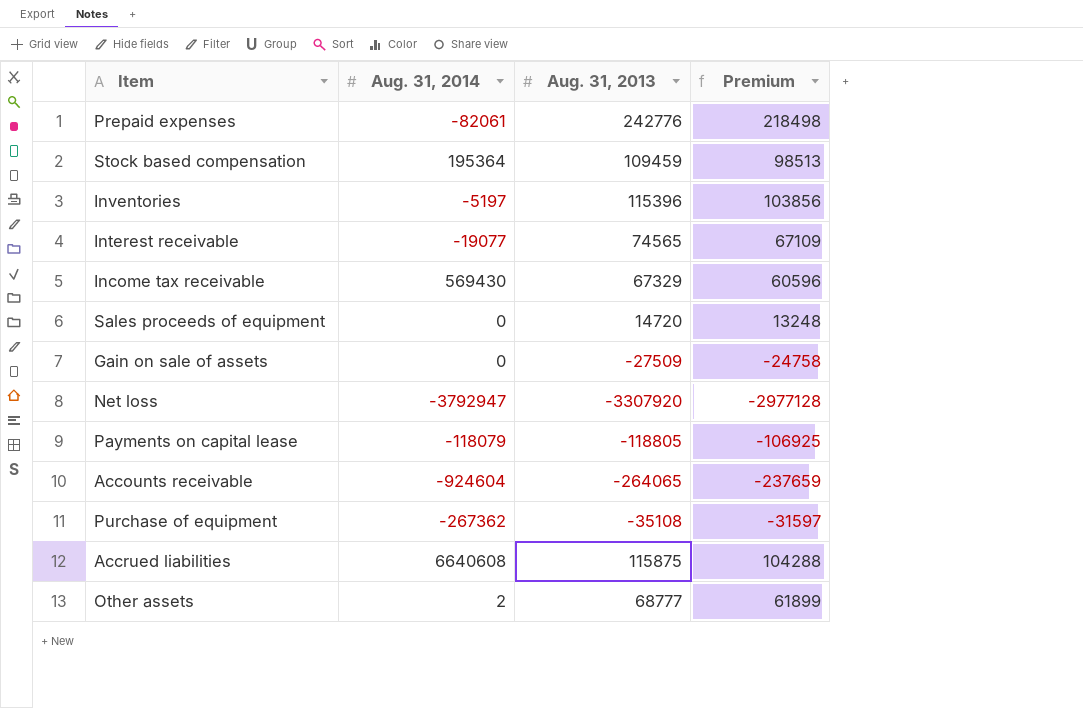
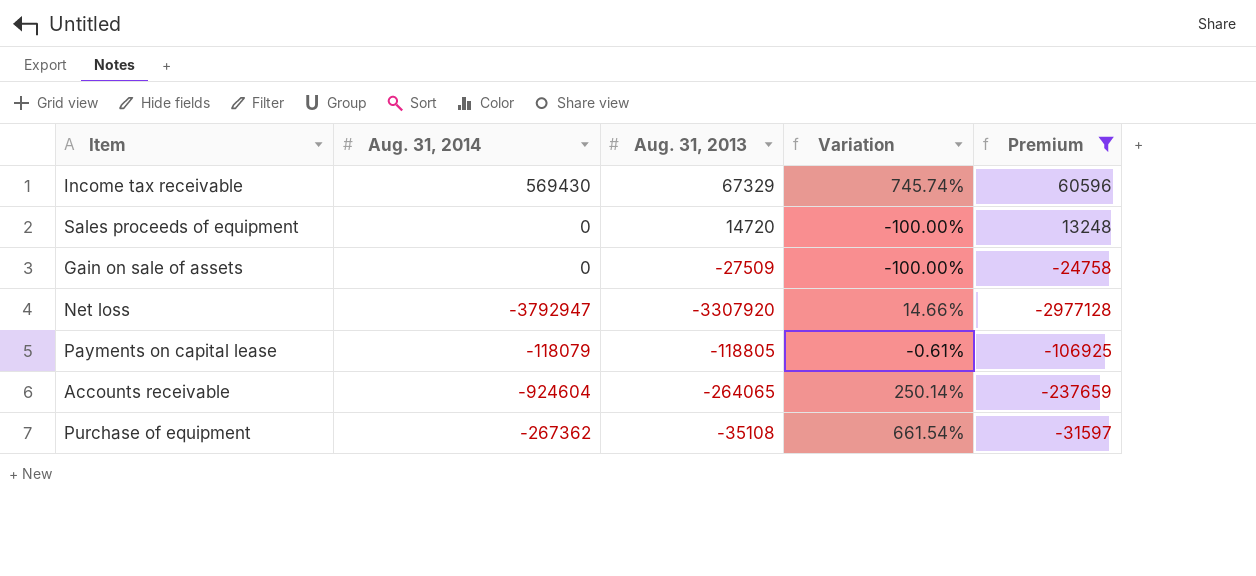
filter: none -> Premium <= 60596
column Variation | formula: none -> ([Aug. 31, 2014] - [Aug. 31, 2013]) / [Aug. 31, 2013]

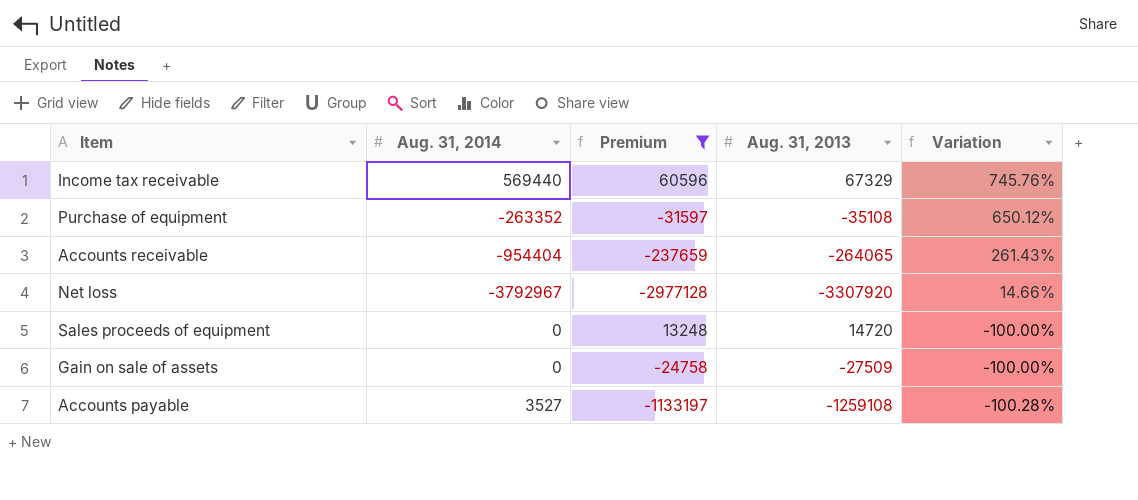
row order: none -> Variation descending
column Premium | position: 5 -> 3
row Payments on capital lease: -118079 | -118805 | -0.61% | -106925 -> none
Income tax receivable | Aug. 31, 2014: 569430 -> 569440
Income tax receivable | Variation: 745.74% -> 745.76%
Purchase of equipment | Aug. 31, 2014: -267362 -> -263352
Purchase of equipment | Variation: 661.54% -> 650.12%
Accounts receivable | Aug. 31, 2014: -924604 -> -954404
Accounts receivable | Variation: 250.14% -> 261.43%
Net loss | Aug. 31, 2014: -3792947 -> -3792967
row Accounts payable: none -> 3527 | -1133197 | -1259108 | -100.28%

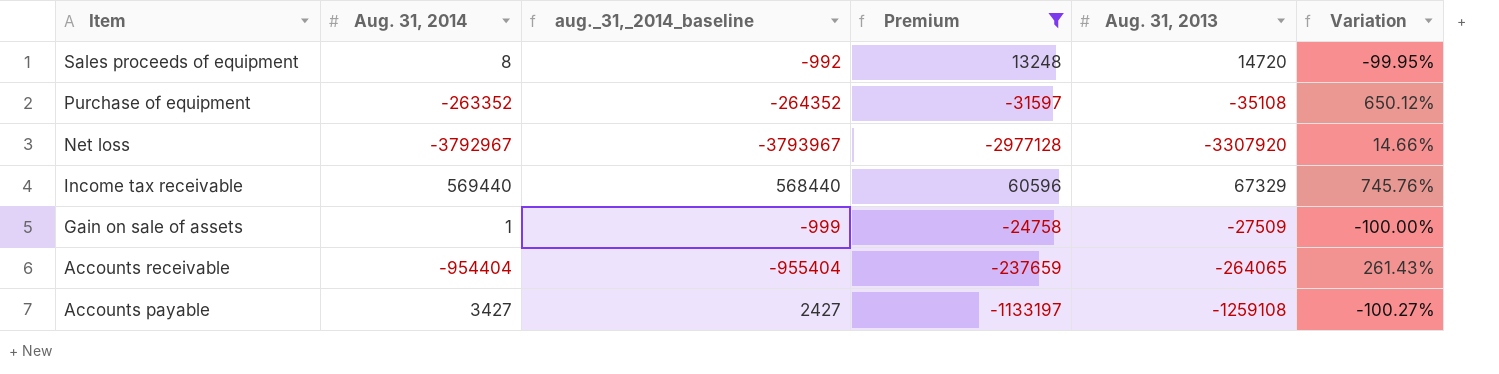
row order: Variation descending -> Item descending
column aug._31,_2014_baseline | formula: none -> [Aug. 31, 2014] - 1000
Sales proceeds of equipment | Aug. 31, 2014: 0 -> 8
Sales proceeds of equipment | Variation: -100.00% -> -99.95%
Gain on sale of assets | Aug. 31, 2014: 0 -> 1
Accounts payable | Aug. 31, 2014: 3527 -> 3427
Accounts payable | Variation: -100.28% -> -100.27%

